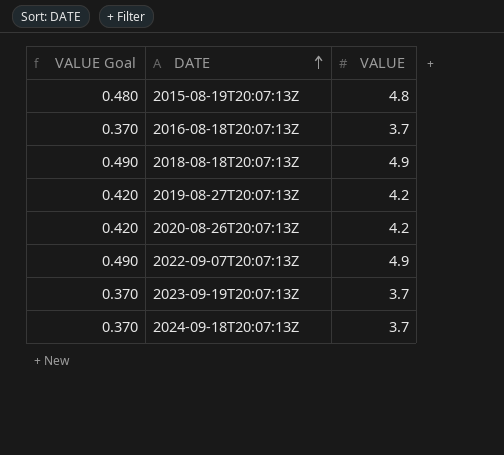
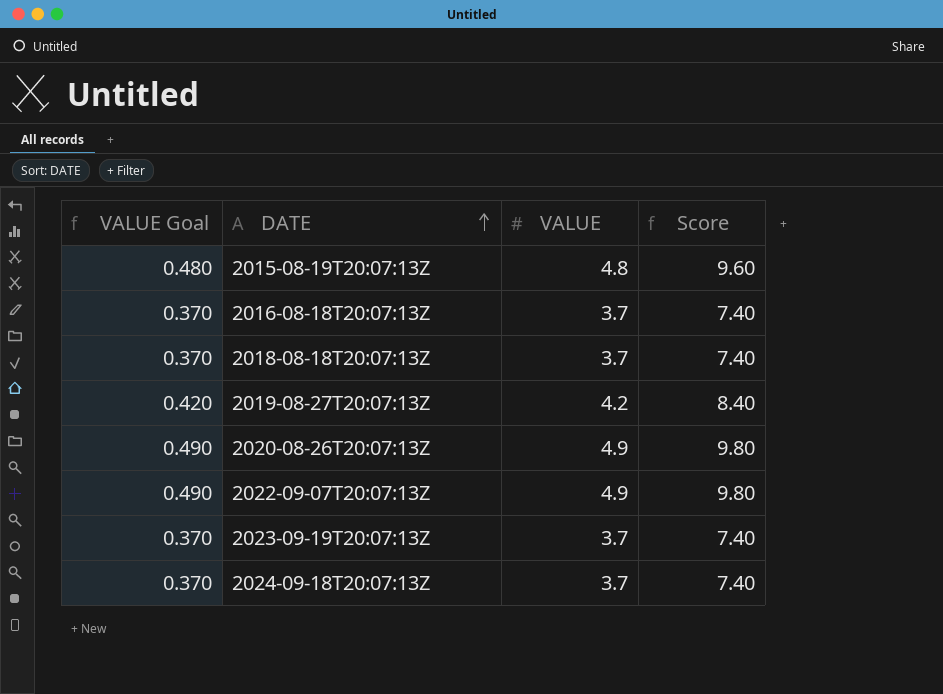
column Score | formula: none -> [VALUE] * 2
2018-08-18T20:07:13Z | VALUE Goal: 0.490 -> 0.370
2018-08-18T20:07:13Z | VALUE: 4.9 -> 3.7
2020-08-26T20:07:13Z | VALUE Goal: 0.420 -> 0.490
2020-08-26T20:07:13Z | VALUE: 4.2 -> 4.9

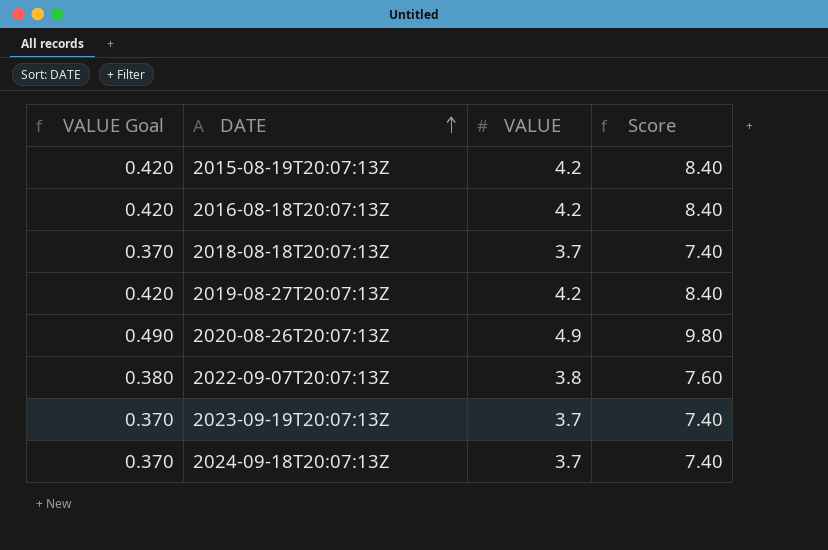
2015-08-19T20:07:13Z | VALUE Goal: 0.480 -> 0.420
2015-08-19T20:07:13Z | VALUE: 4.8 -> 4.2
2015-08-19T20:07:13Z | Score: 9.60 -> 8.40
2016-08-18T20:07:13Z | VALUE Goal: 0.370 -> 0.420
2016-08-18T20:07:13Z | VALUE: 3.7 -> 4.2
2016-08-18T20:07:13Z | Score: 7.40 -> 8.40
2022-09-07T20:07:13Z | VALUE Goal: 0.490 -> 0.380
2022-09-07T20:07:13Z | VALUE: 4.9 -> 3.8
2022-09-07T20:07:13Z | Score: 9.80 -> 7.60

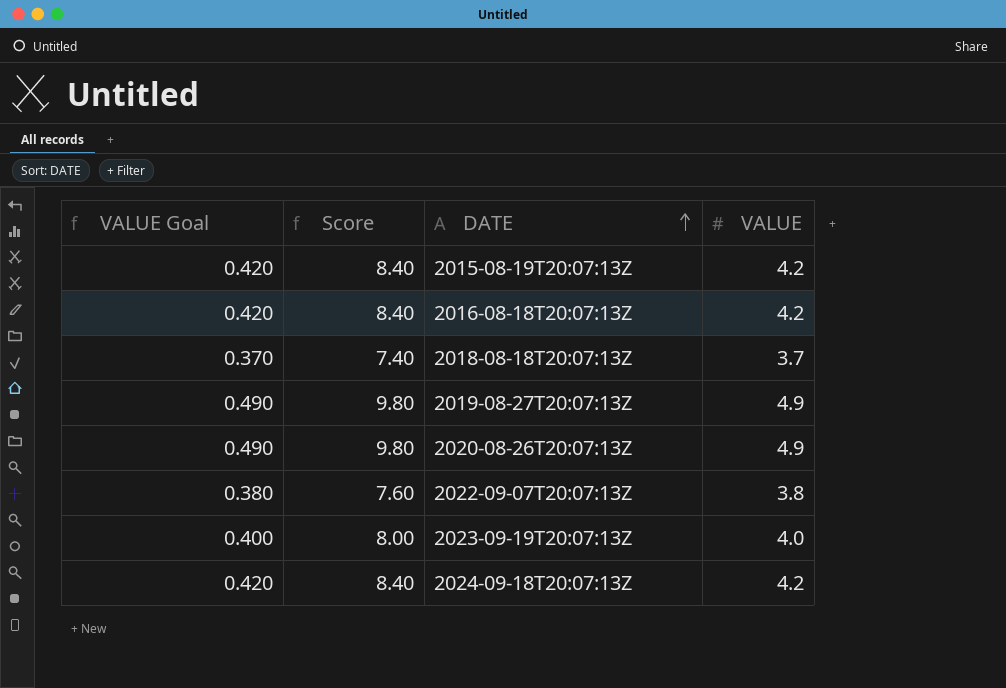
column Score | position: 4 -> 2
2019-08-27T20:07:13Z | VALUE Goal: 0.420 -> 0.490
2019-08-27T20:07:13Z | Score: 8.40 -> 9.80
2019-08-27T20:07:13Z | VALUE: 4.2 -> 4.9
2023-09-19T20:07:13Z | VALUE Goal: 0.370 -> 0.400
2023-09-19T20:07:13Z | Score: 7.40 -> 8.00
2023-09-19T20:07:13Z | VALUE: 3.7 -> 4.0
2024-09-18T20:07:13Z | VALUE Goal: 0.370 -> 0.420
2024-09-18T20:07:13Z | Score: 7.40 -> 8.40
2024-09-18T20:07:13Z | VALUE: 3.7 -> 4.2

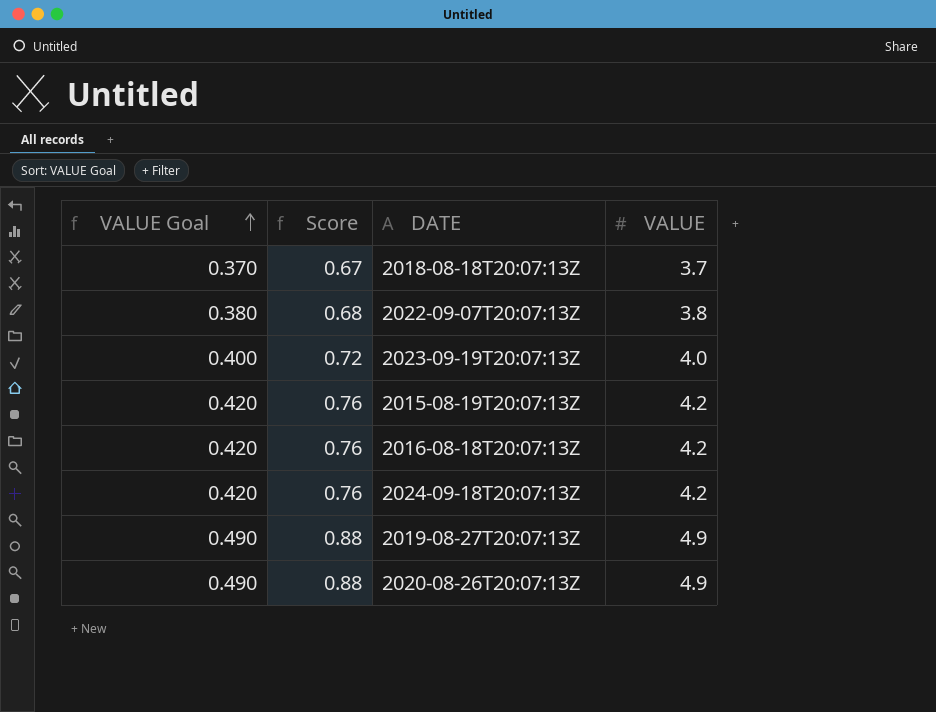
row order: DATE ascending -> VALUE Goal ascending
column Score | formula: [VALUE] * 2 -> [VALUE] * 0.18

